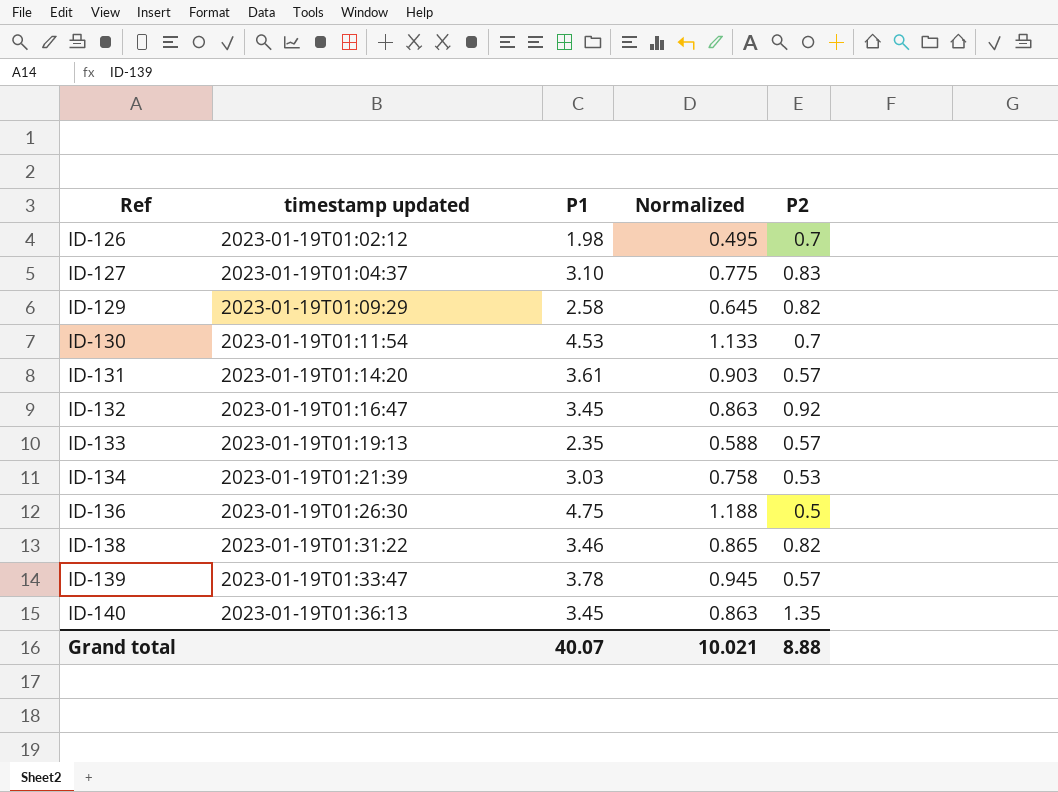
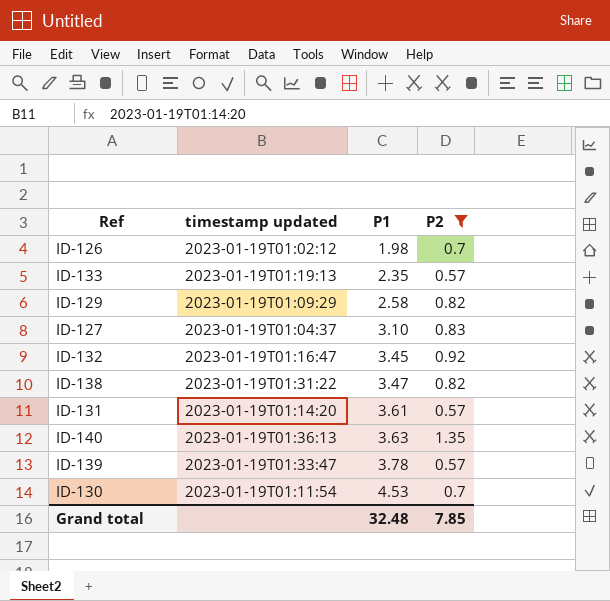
filter: none -> P2 >= 0.57
row order: Ref ascending -> P1 ascending
column Normalized | formula: [P1] * 0.25 -> none
ID-138 | P1: 3.46 -> 3.47
ID-140 | P1: 3.45 -> 3.63
Grand total | P1: 40.07 -> 32.48
Grand total | P2: 8.88 -> 7.85

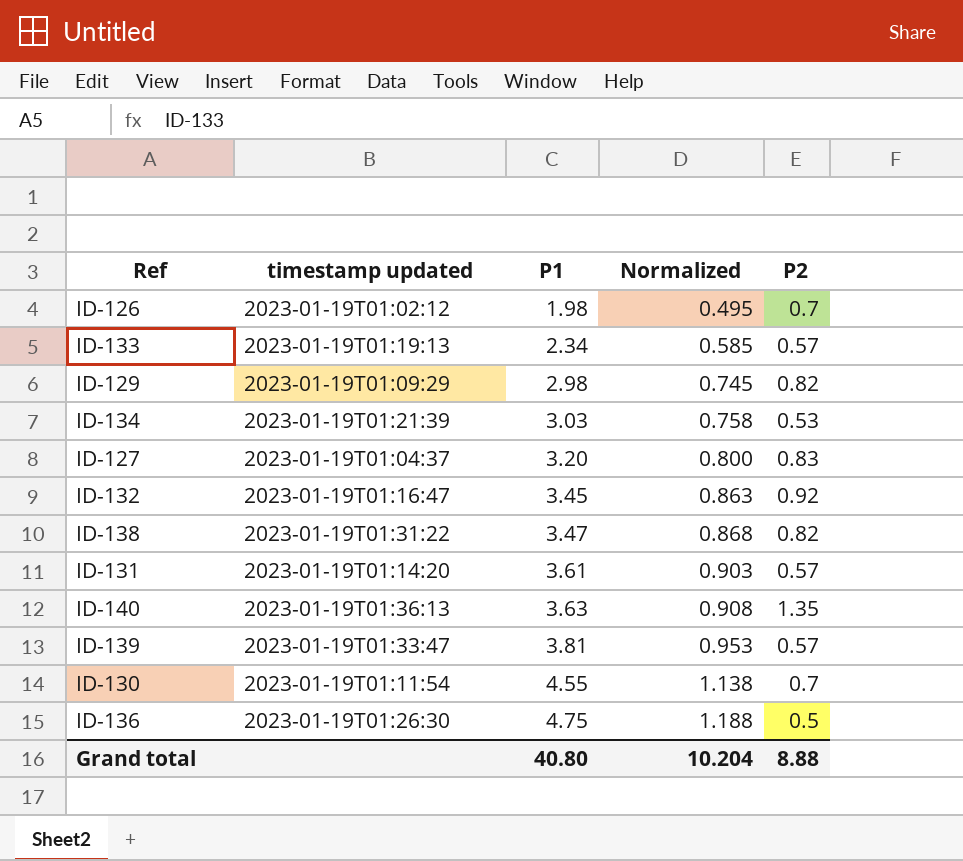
filter: P2 >= 0.57 -> none
column Normalized | formula: none -> [P1] * 0.25
ID-133 | P1: 2.35 -> 2.34
ID-129 | P1: 2.58 -> 2.98
ID-127 | P1: 3.10 -> 3.20
ID-139 | P1: 3.78 -> 3.81
ID-130 | P1: 4.53 -> 4.55
Grand total | P1: 32.48 -> 40.80
Grand total | P2: 7.85 -> 8.88

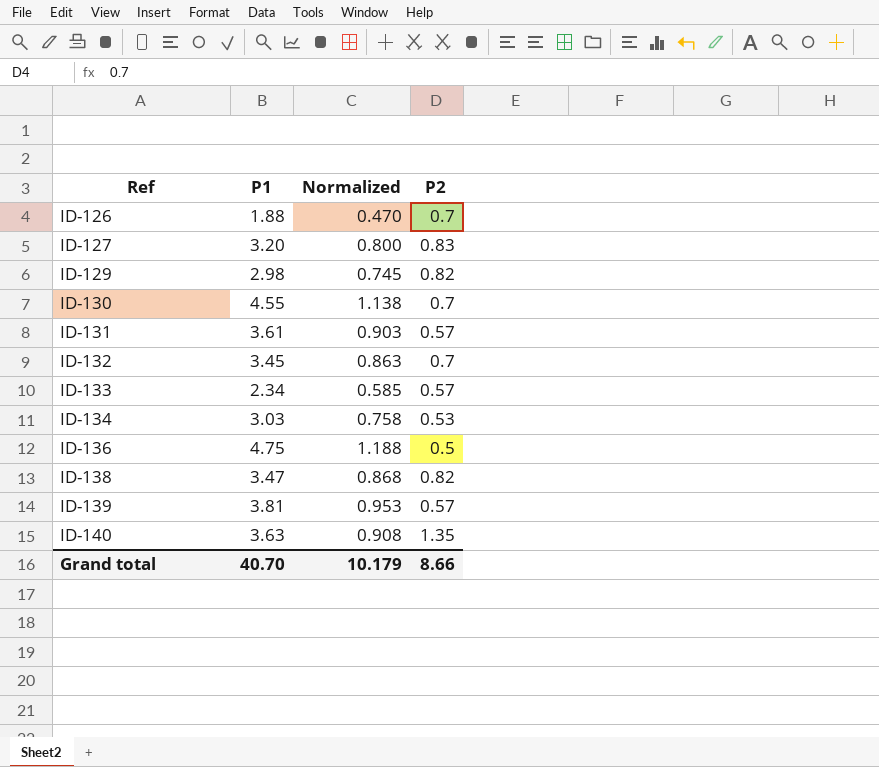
row order: P1 ascending -> Ref ascending
column timestamp updated | position: 2 -> none
ID-126 | P1: 1.98 -> 1.88
ID-126 | Normalized: 0.495 -> 0.470
ID-132 | P2: 0.92 -> 0.7
Grand total | P1: 40.80 -> 40.70
Grand total | Normalized: 10.204 -> 10.179
Grand total | P2: 8.88 -> 8.66

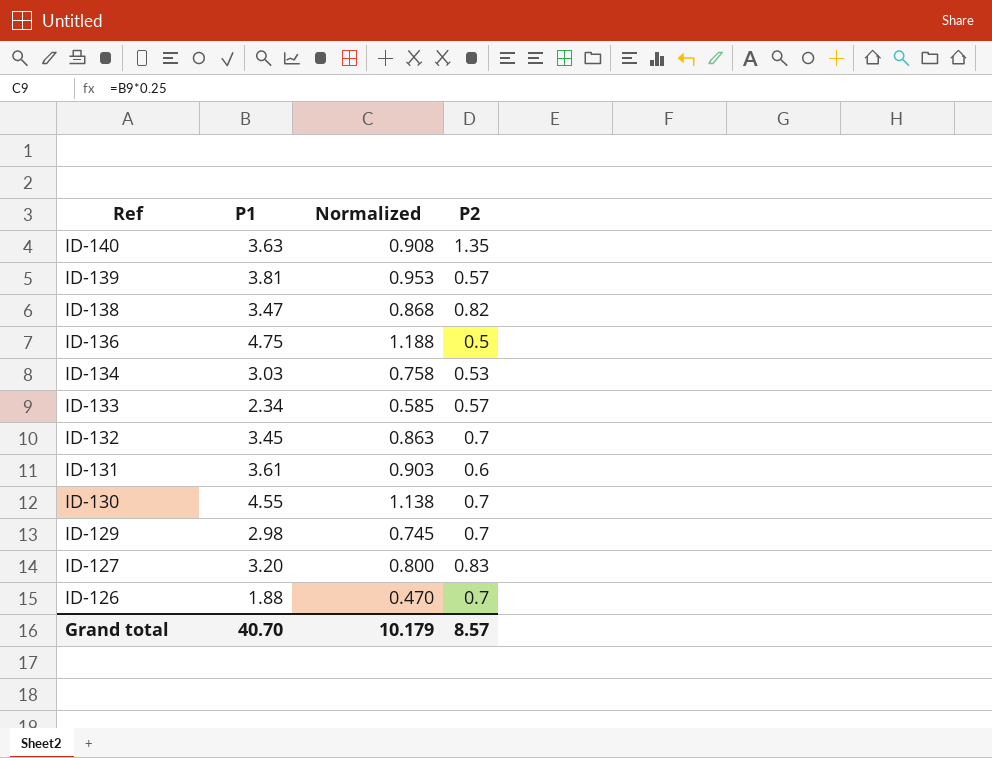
row order: Ref ascending -> Ref descending
ID-131 | P2: 0.57 -> 0.6
ID-129 | P2: 0.82 -> 0.7
Grand total | P2: 8.66 -> 8.57

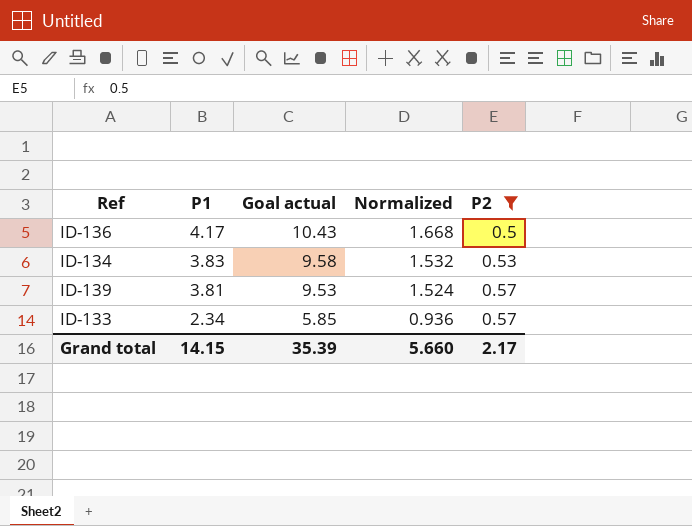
filter: none -> P2 <= 0.57
row order: Ref descending -> P1 descending
column Goal actual | formula: none -> [P1] * 2.5
column Normalized | formula: [P1] * 0.25 -> [P1] * 0.4
ID-136 | P1: 4.75 -> 4.17
ID-134 | P1: 3.03 -> 3.83
Grand total | P1: 40.70 -> 14.15
Grand total | Normalized: 10.179 -> 5.660
Grand total | P2: 8.57 -> 2.17

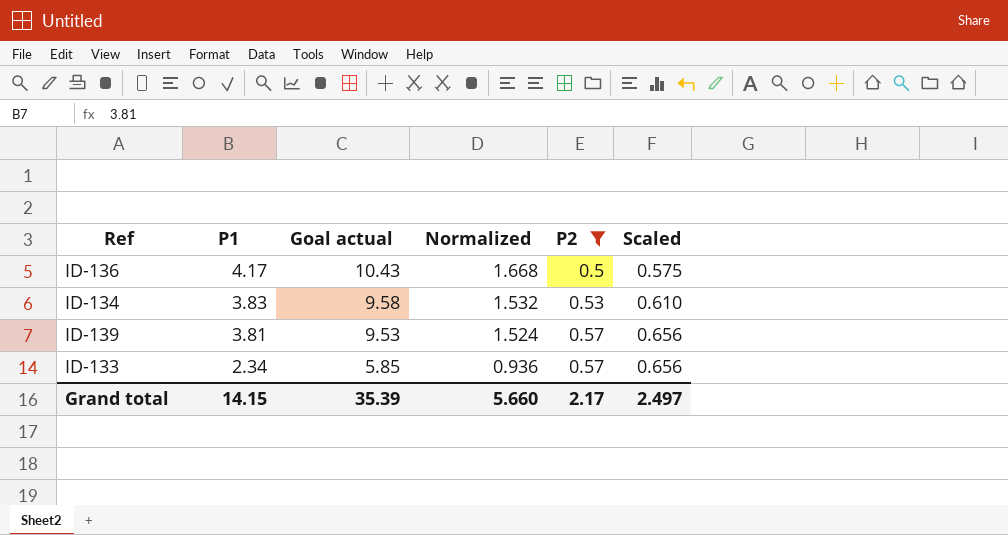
column Scaled | formula: none -> [P2] * 1.15

